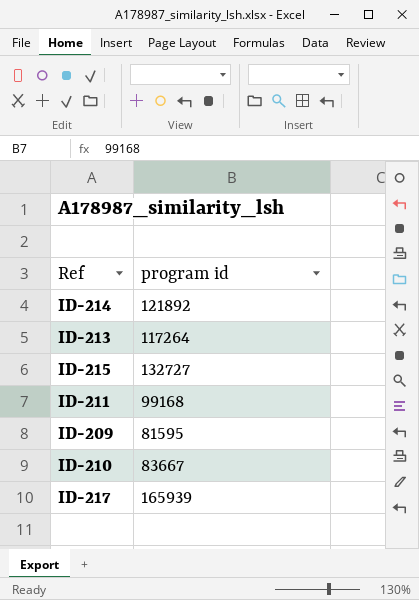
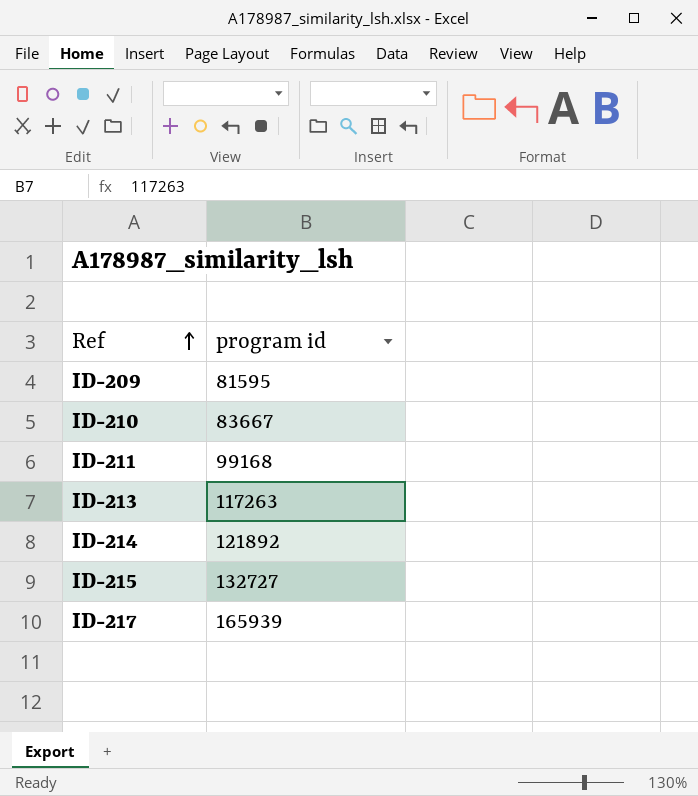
row order: none -> Ref ascending
ID-213 | program id: 117264 -> 117263

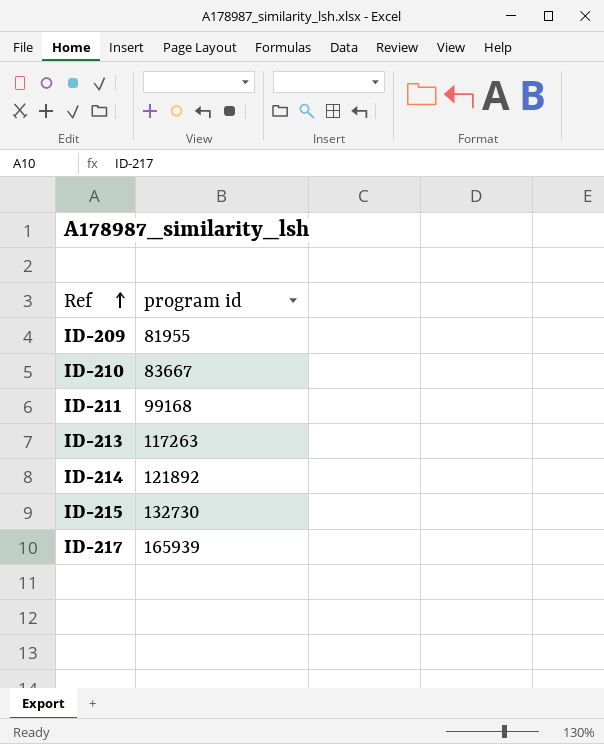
ID-209 | program id: 81595 -> 81955
ID-215 | program id: 132727 -> 132730

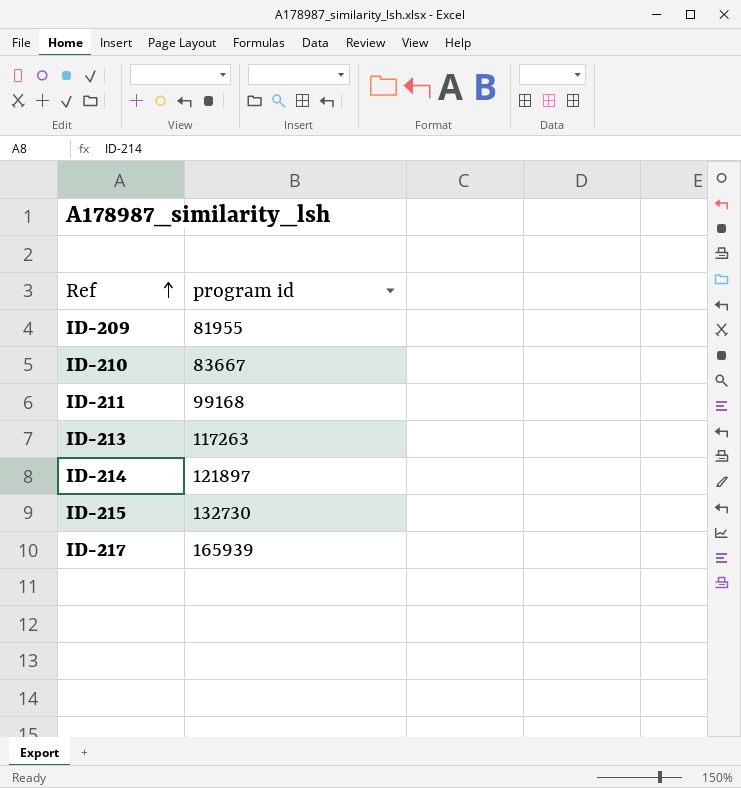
ID-214 | program id: 121892 -> 121897

